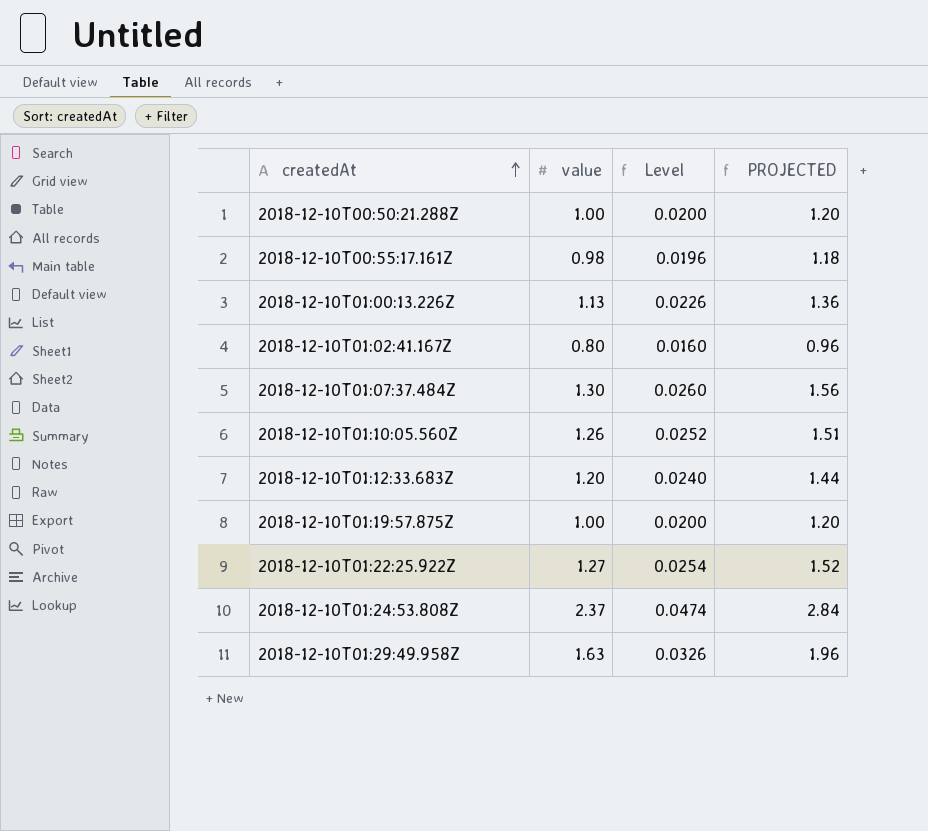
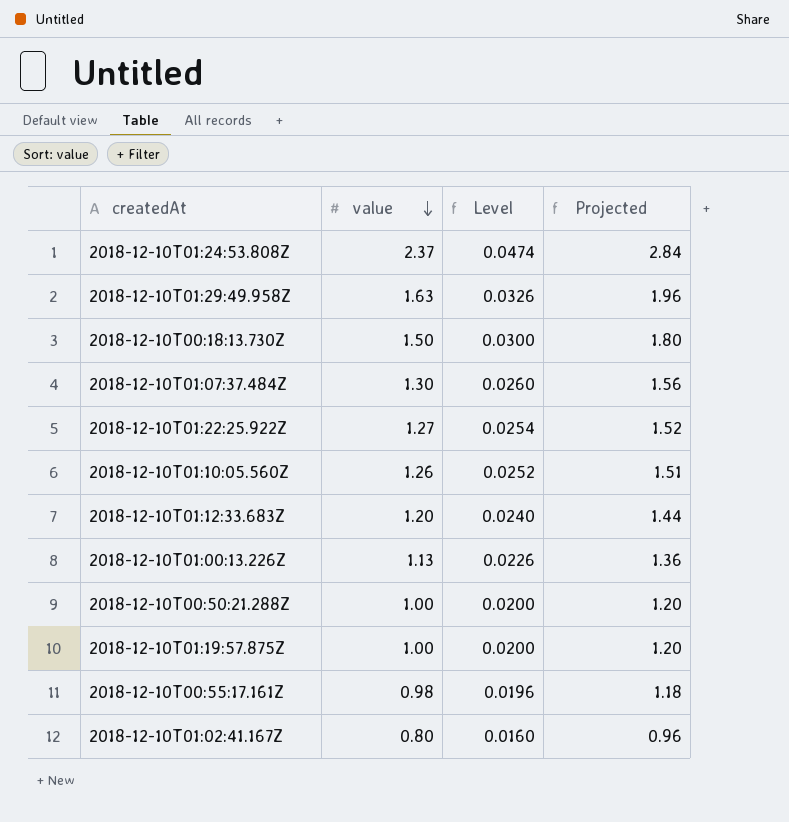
row order: createdAt ascending -> value descending
column name: PROJECTED -> Projected
row 2018-12-10T00:18:13.730Z: none -> 1.50 | 0.0300 | 1.80

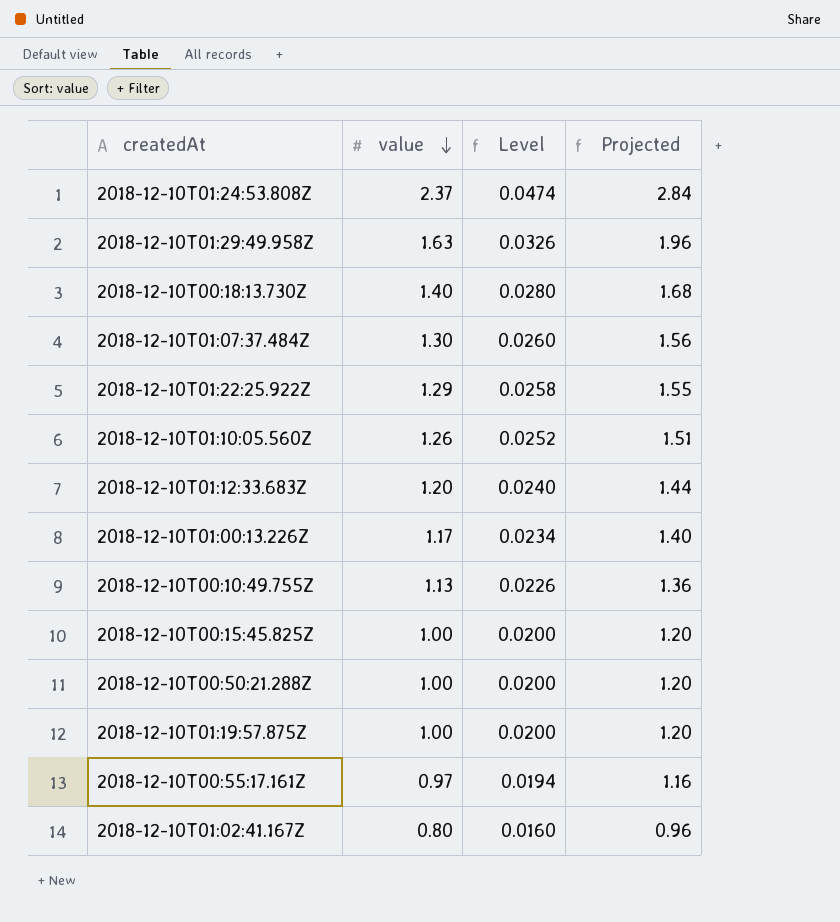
2018-12-10T00:18:13.730Z | value: 1.50 -> 1.40
2018-12-10T00:18:13.730Z | Level: 0.0300 -> 0.0280
2018-12-10T00:18:13.730Z | Projected: 1.80 -> 1.68
2018-12-10T01:22:25.922Z | value: 1.27 -> 1.29
2018-12-10T01:22:25.922Z | Level: 0.0254 -> 0.0258
2018-12-10T01:22:25.922Z | Projected: 1.52 -> 1.55
2018-12-10T01:00:13.226Z | value: 1.13 -> 1.17
2018-12-10T01:00:13.226Z | Level: 0.0226 -> 0.0234
2018-12-10T01:00:13.226Z | Projected: 1.36 -> 1.40
row 2018-12-10T00:10:49.755Z: none -> 1.13 | 0.0226 | 1.36
row 2018-12-10T00:15:45.825Z: none -> 1.00 | 0.0200 | 1.20
2018-12-10T00:55:17.161Z | value: 0.98 -> 0.97
2018-12-10T00:55:17.161Z | Level: 0.0196 -> 0.0194
2018-12-10T00:55:17.161Z | Projected: 1.18 -> 1.16

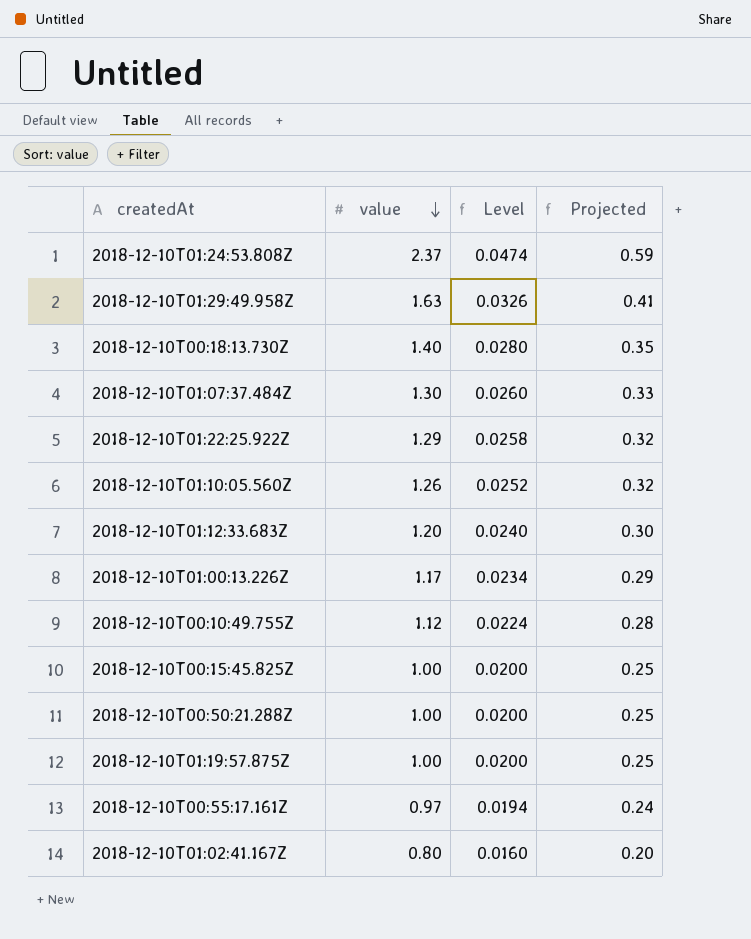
column Projected | formula: [value] * 1.2 -> [value] * 0.25
2018-12-10T00:10:49.755Z | value: 1.13 -> 1.12
2018-12-10T00:10:49.755Z | Level: 0.0226 -> 0.0224

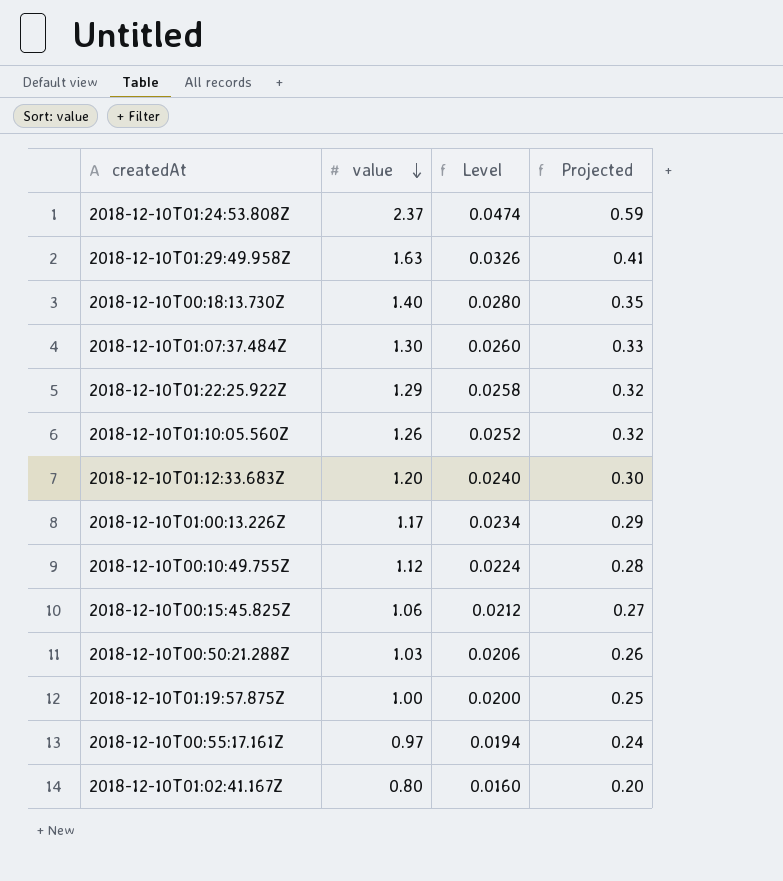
2018-12-10T00:15:45.825Z | value: 1.00 -> 1.06
2018-12-10T00:15:45.825Z | Level: 0.0200 -> 0.0212
2018-12-10T00:15:45.825Z | Projected: 0.25 -> 0.27
2018-12-10T00:50:21.288Z | value: 1.00 -> 1.03
2018-12-10T00:50:21.288Z | Level: 0.0200 -> 0.0206
2018-12-10T00:50:21.288Z | Projected: 0.25 -> 0.26

